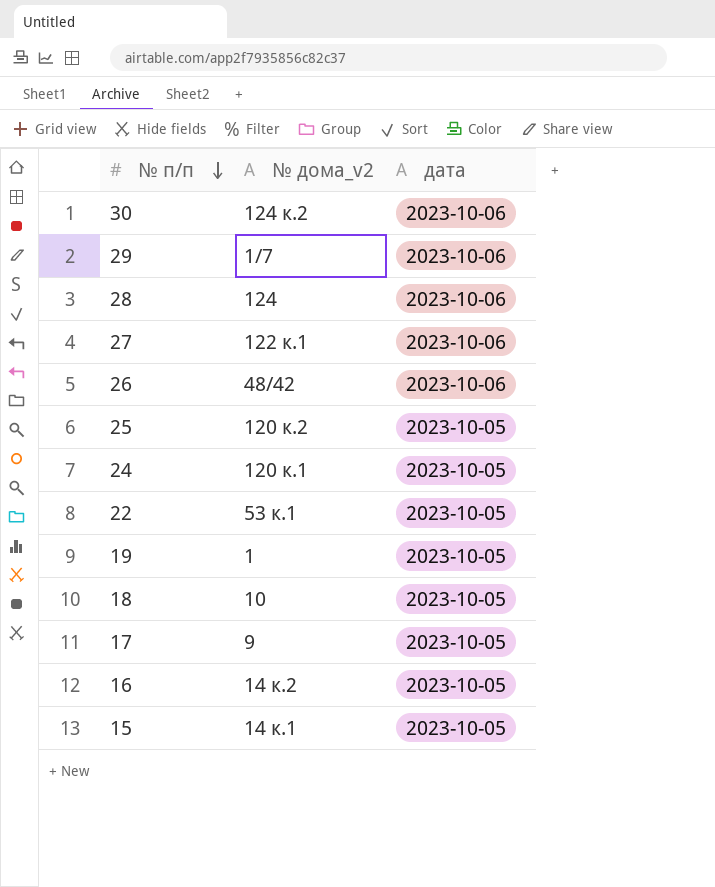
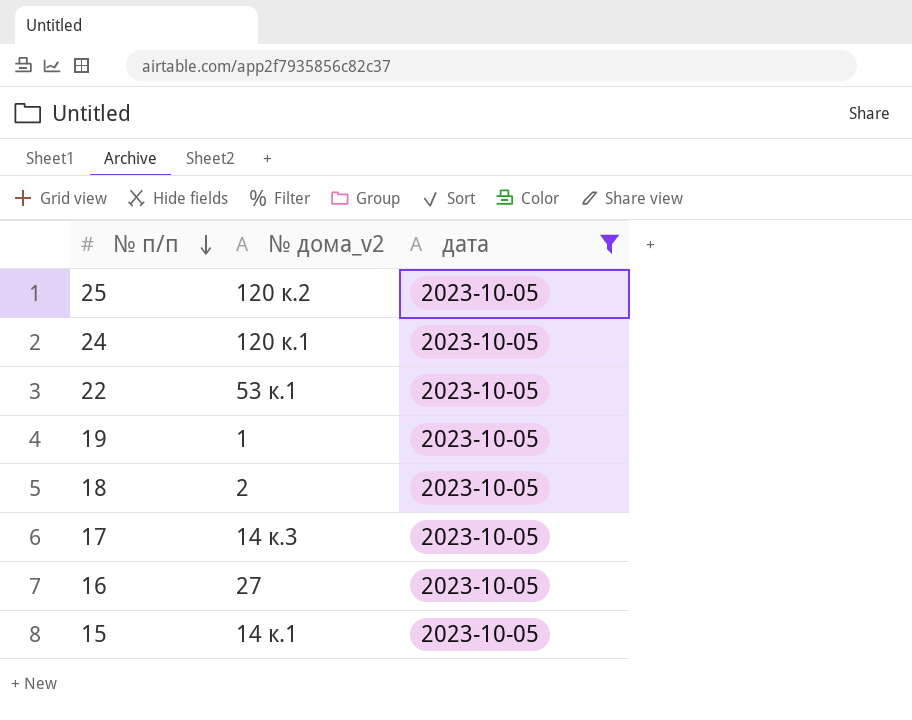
filter: none -> дата = 2023-10-05
18 | № дома_v2: 10 -> 2
17 | № дома_v2: 9 -> 14 к.3
16 | № дома_v2: 14 к.2 -> 27

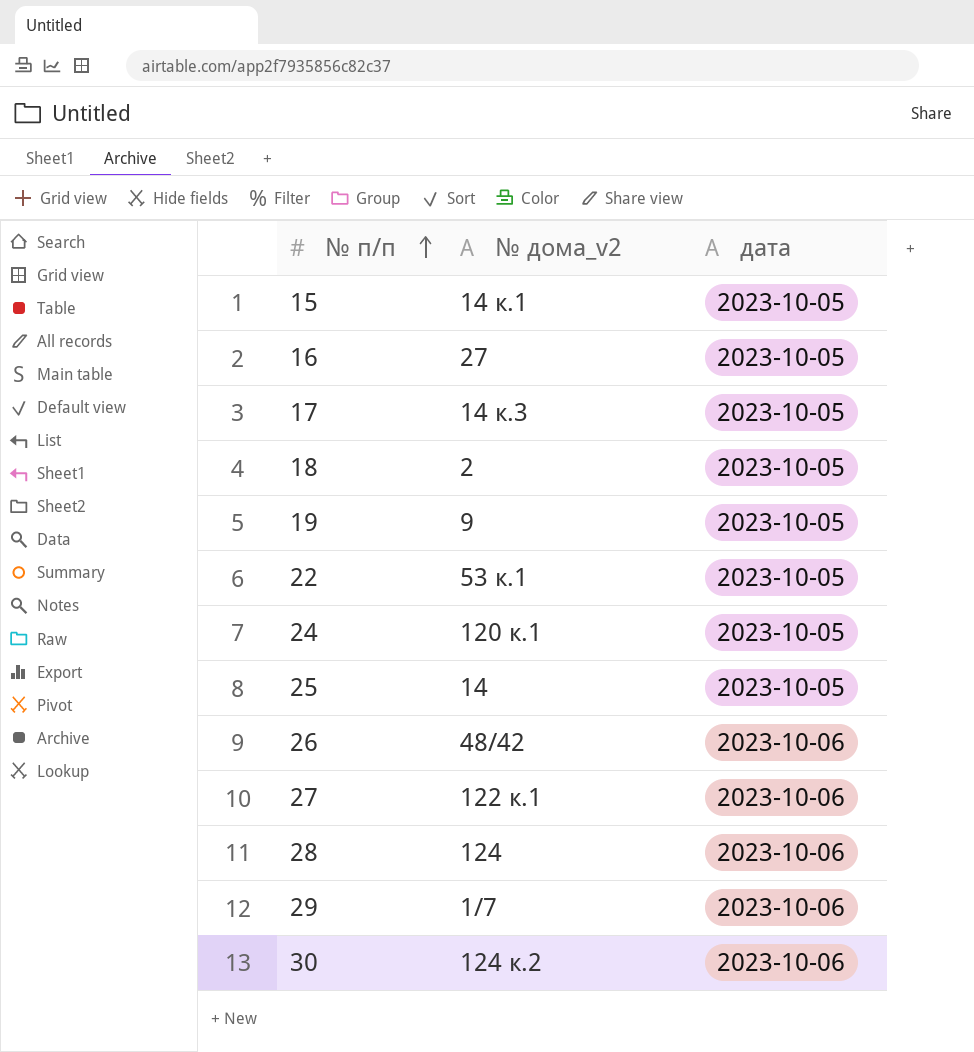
filter: дата = 2023-10-05 -> none
row order: № п/п descending -> № п/п ascending
19 | № дома_v2: 1 -> 9
25 | № дома_v2: 120 к.2 -> 14

